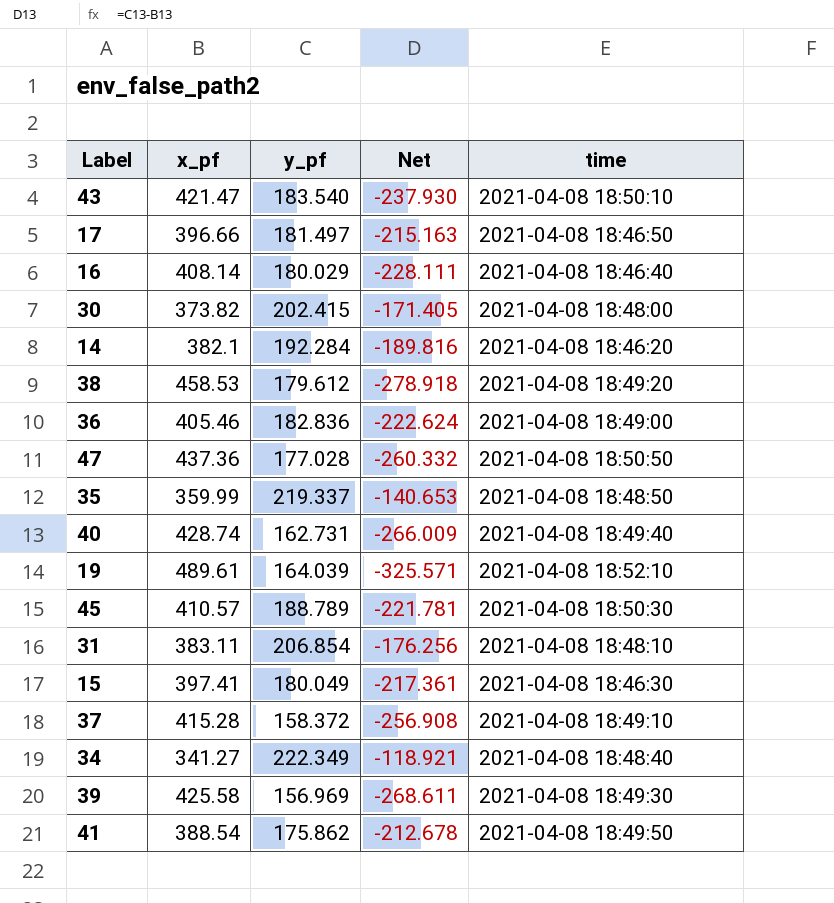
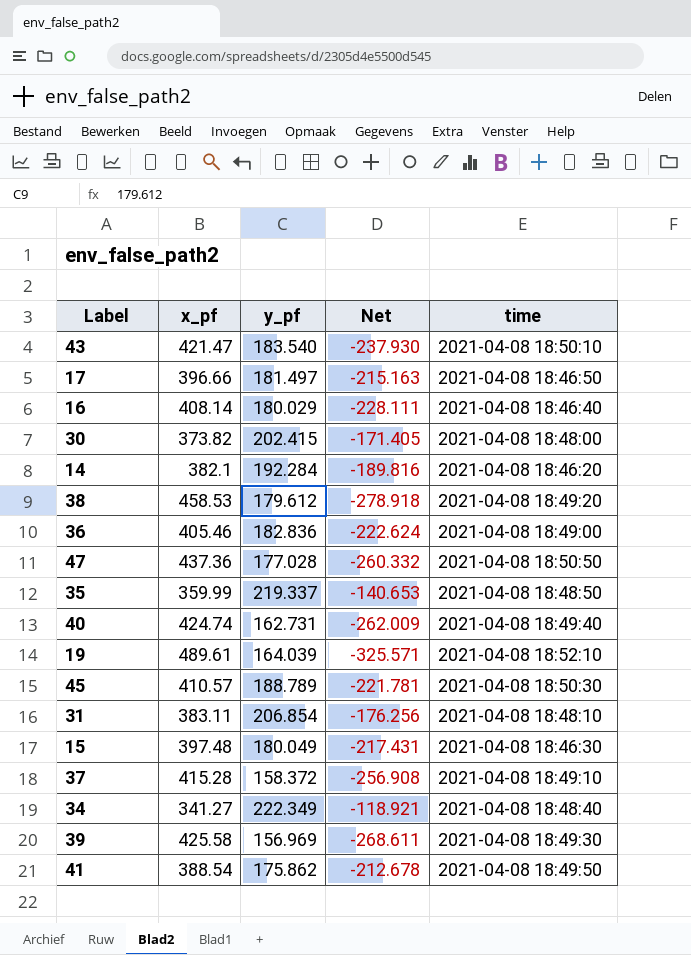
40 | x_pf: 428.74 -> 424.74
40 | Net: -266.009 -> -262.009
15 | x_pf: 397.41 -> 397.48
15 | Net: -217.361 -> -217.431

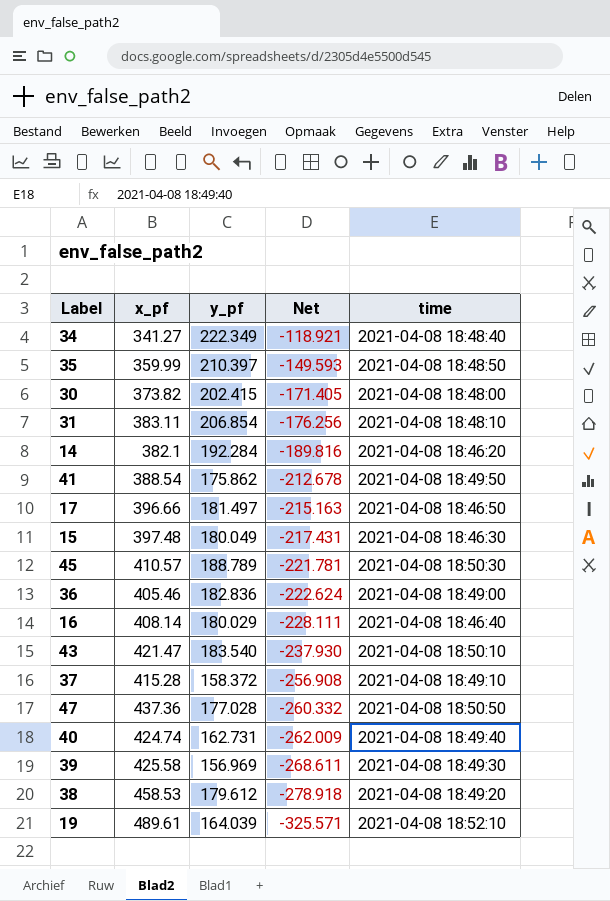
row order: none -> Net descending
35 | y_pf: 219.337 -> 210.397
35 | Net: -140.653 -> -149.593

